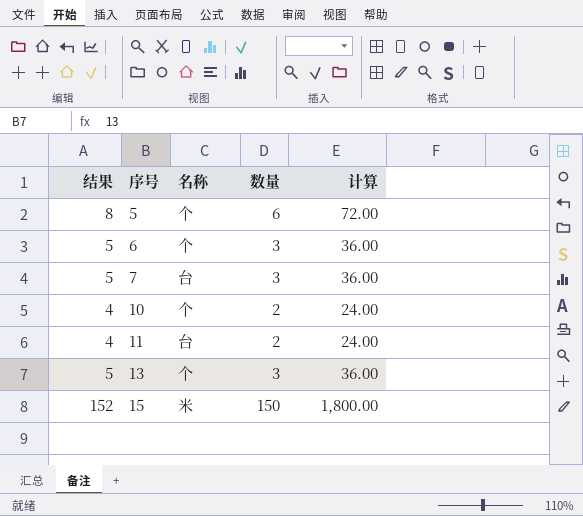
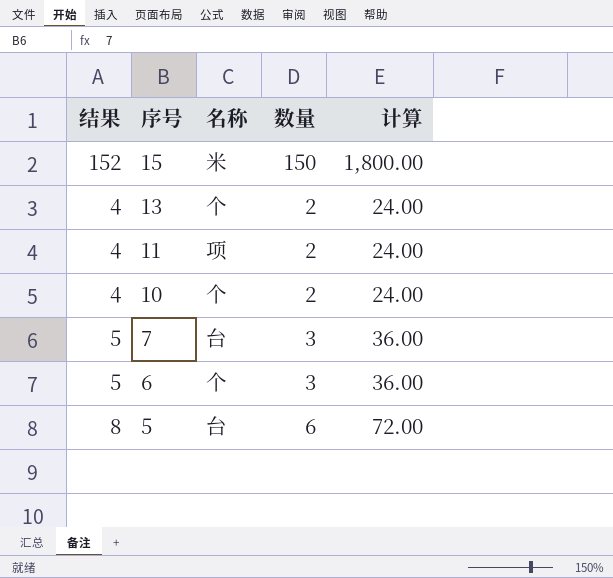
row order: 序号 ascending -> 序号 descending
13 | 结果: 5 -> 4
13 | 数量: 3 -> 2
13 | 计算: 36.00 -> 24.00
11 | 名称: 台 -> 项
5 | 名称: 个 -> 台

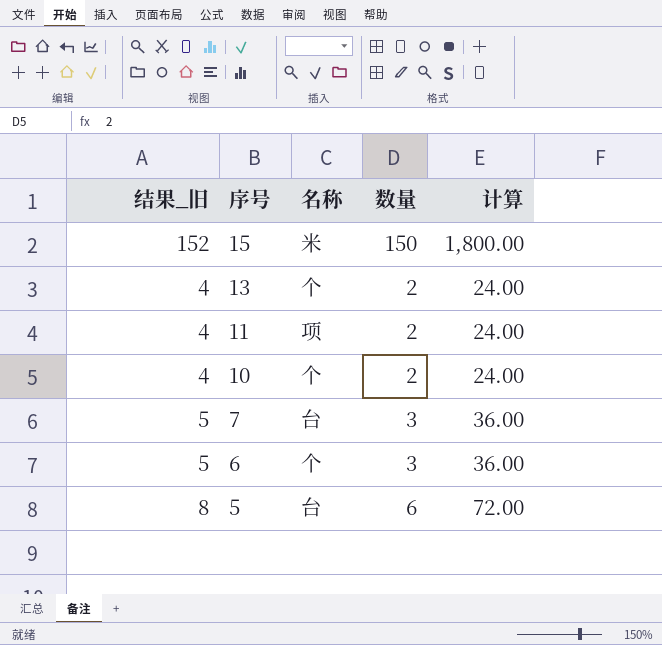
column name: 结果 -> 结果_旧

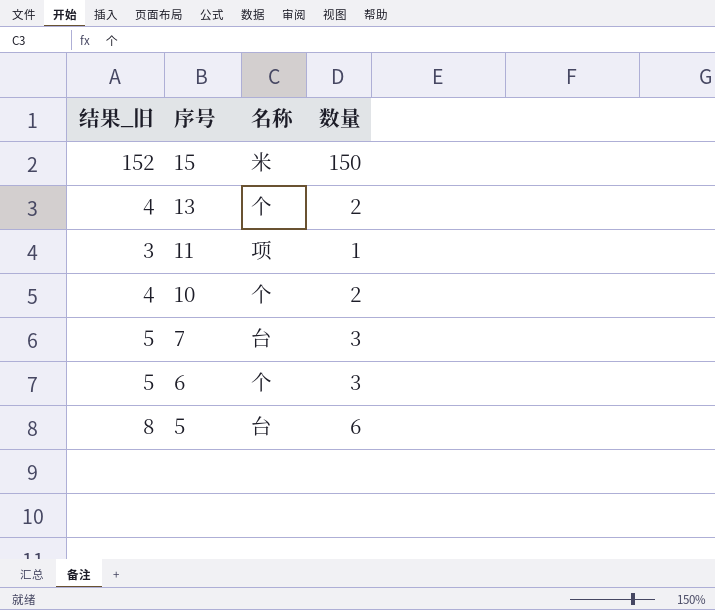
column 计算 | formula: [数量] * 12 -> none
11 | 结果_旧: 4 -> 3
11 | 数量: 2 -> 1

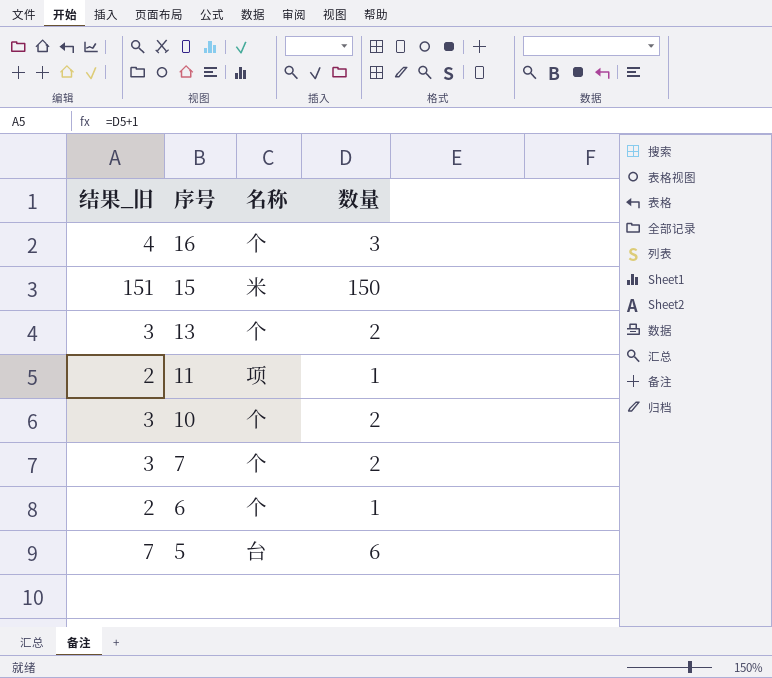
column 结果_旧 | formula: [数量] + 2 -> [数量] + 1
row 16: none -> 4 | 个 | 3
7 | 名称: 台 -> 个
7 | 数量: 3 -> 2
6 | 数量: 3 -> 1

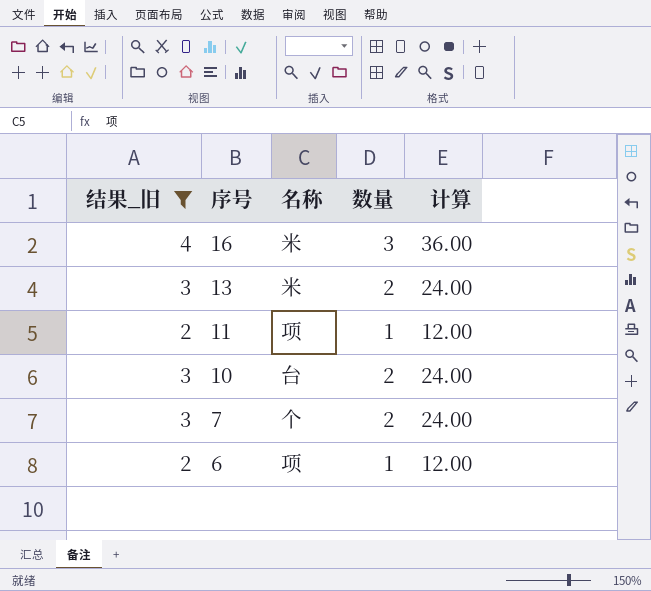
filter: none -> 结果_旧 <= 4
column 计算 | formula: none -> [数量] * 12
16 | 名称: 个 -> 米
13 | 名称: 个 -> 米
10 | 名称: 个 -> 台
6 | 名称: 个 -> 项

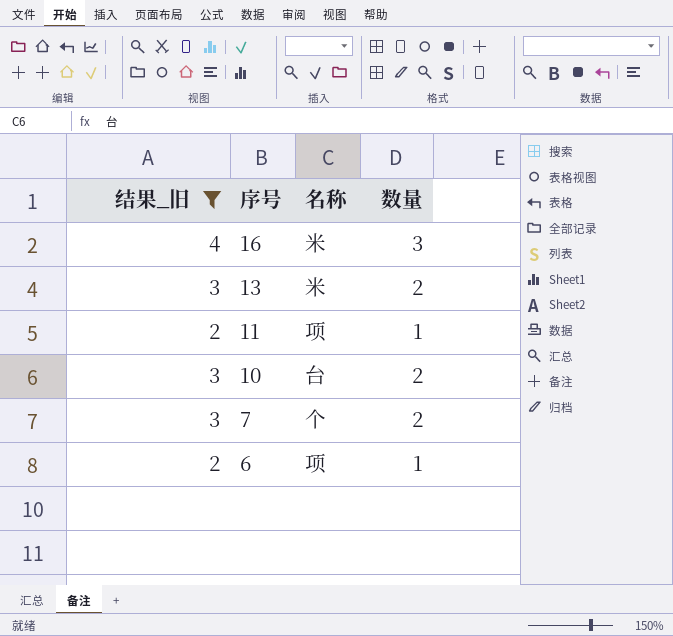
column 计算 | formula: [数量] * 12 -> none

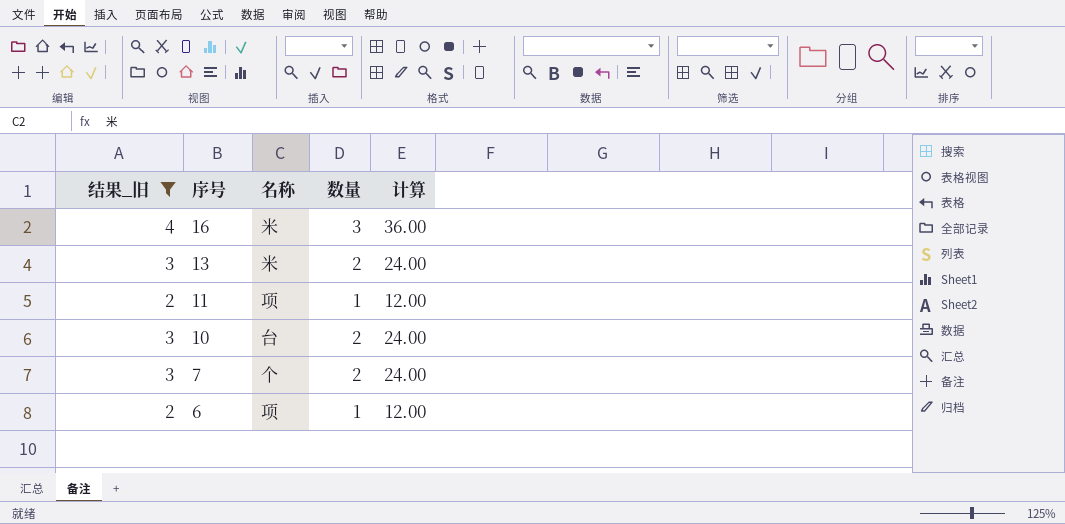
column 计算 | formula: none -> [数量] * 12

